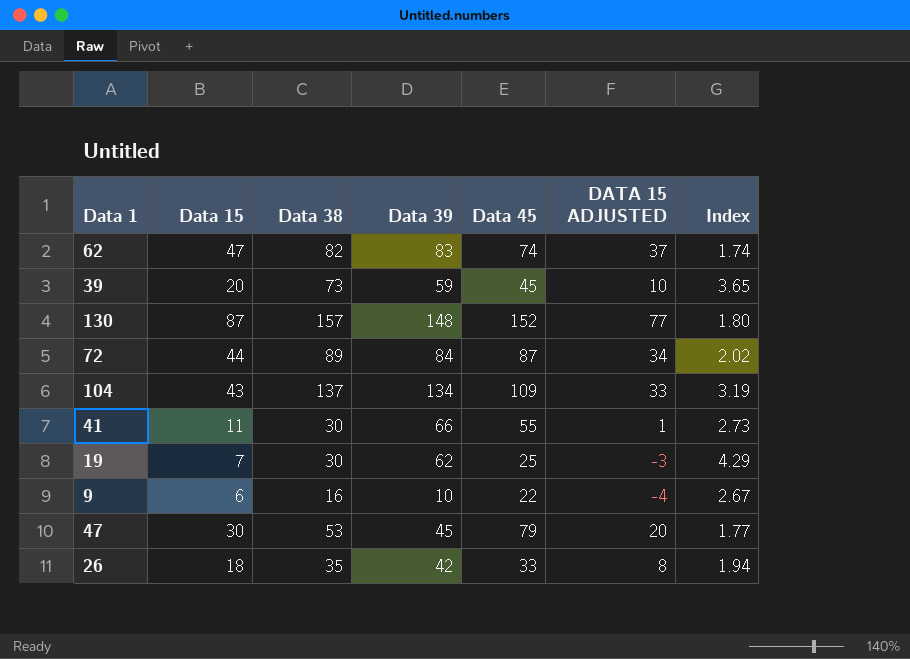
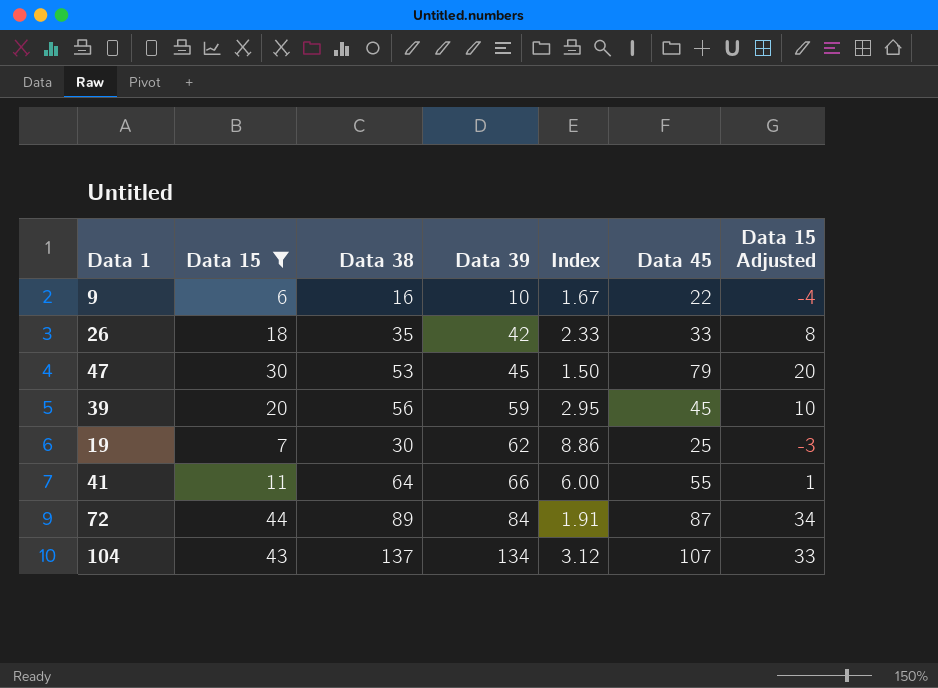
filter: none -> Data 15 <= 44
row order: none -> Data 39 ascending
column Index | formula: [Data 38] / [Data 15] -> [Data 39] / [Data 15]
column Index | position: 7 -> 5
column name: DATA 15 ADJUSTED -> Data 15 Adjusted
39 | Data 38: 73 -> 56
41 | Data 38: 30 -> 64
104 | Data 45: 109 -> 107

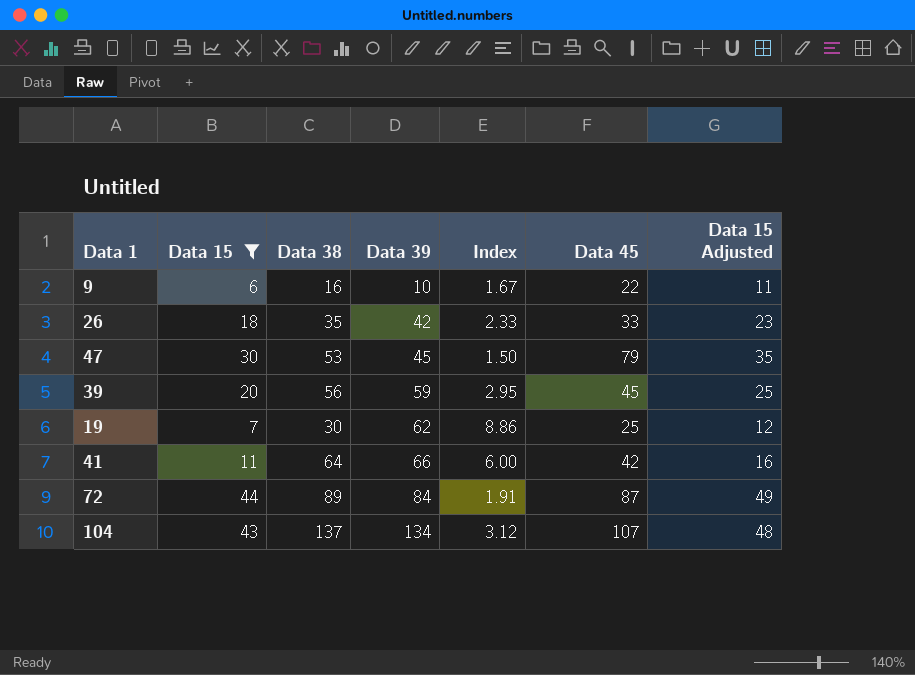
column Data 15 Adjusted | formula: [Data 15] - 10 -> [Data 15] + 5
41 | Data 45: 55 -> 42

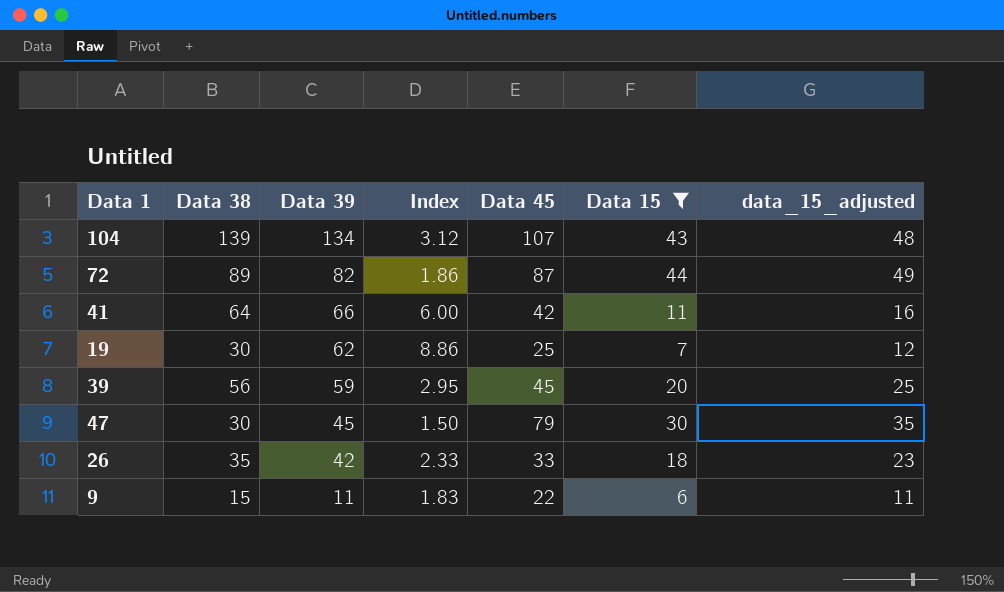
row order: Data 39 ascending -> Data 39 descending
column Data 15 | position: 2 -> 6
column name: Data 15 Adjusted -> data_15_adjusted
104 | Data 38: 137 -> 139
72 | Data 39: 84 -> 82
72 | Index: 1.91 -> 1.86
47 | Data 38: 53 -> 30
9 | Data 38: 16 -> 15
9 | Data 39: 10 -> 11
9 | Index: 1.67 -> 1.83

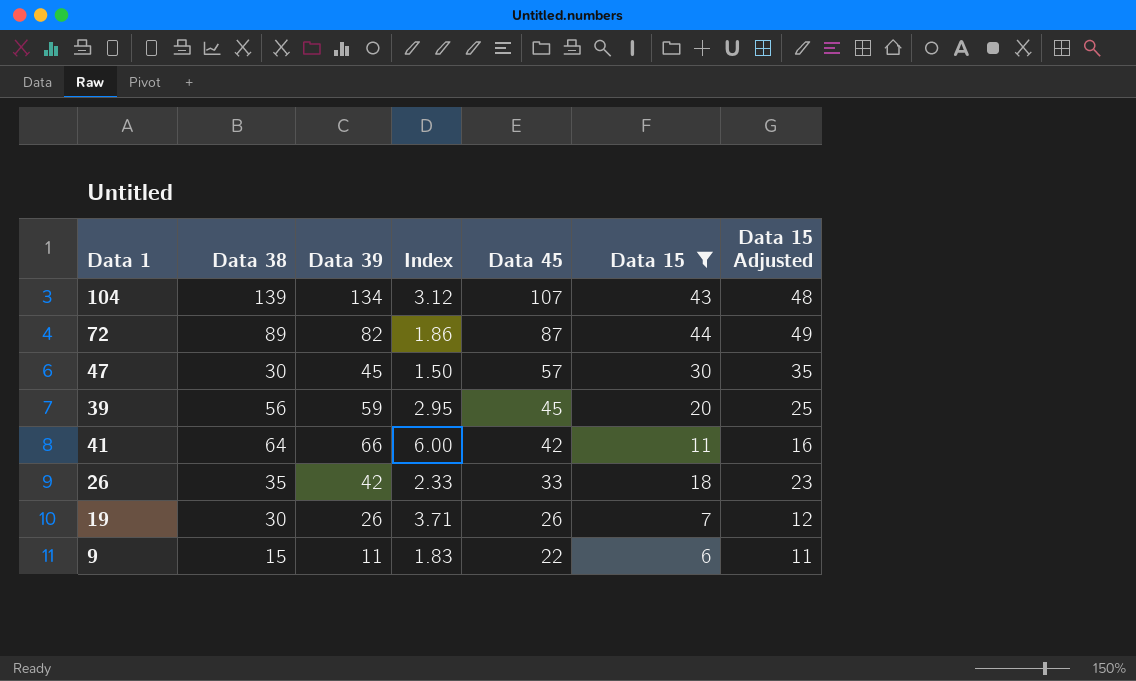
row order: Data 39 descending -> Data 45 descending
column name: data_15_adjusted -> Data 15 Adjusted
47 | Data 45: 79 -> 57
19 | Data 39: 62 -> 26
19 | Index: 8.86 -> 3.71
19 | Data 45: 25 -> 26

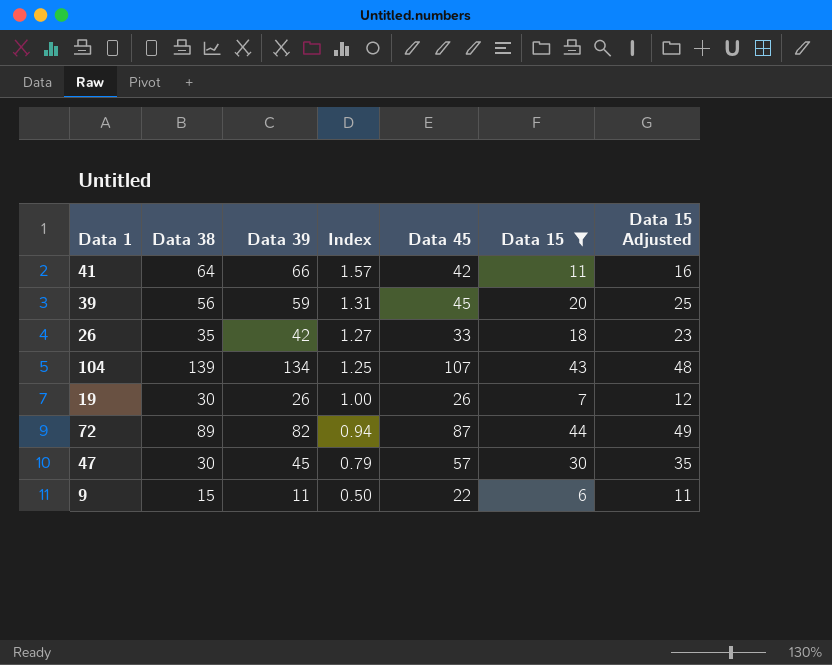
row order: Data 45 descending -> Index descending
column Index | formula: [Data 39] / [Data 15] -> [Data 39] / [Data 45]

